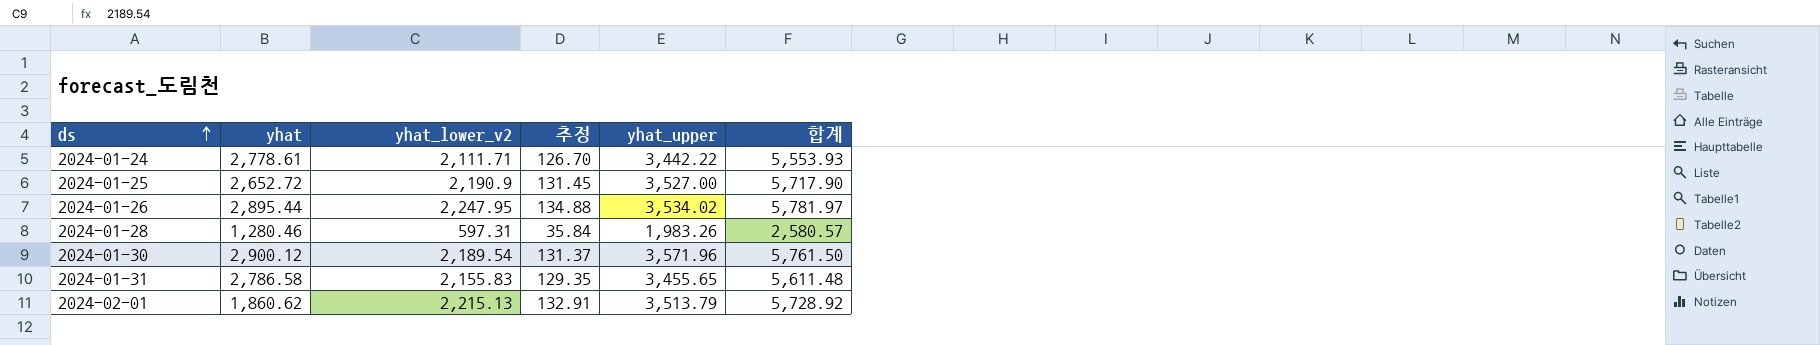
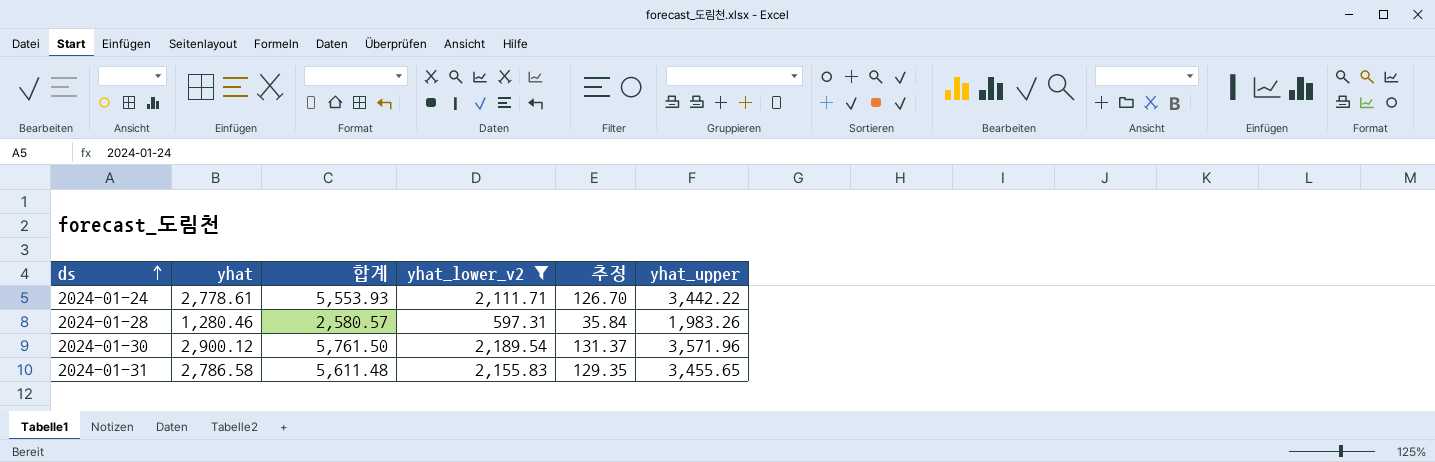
filter: none -> yhat_lower_v2 <= 2,189.54
column 합계 | position: 6 -> 3

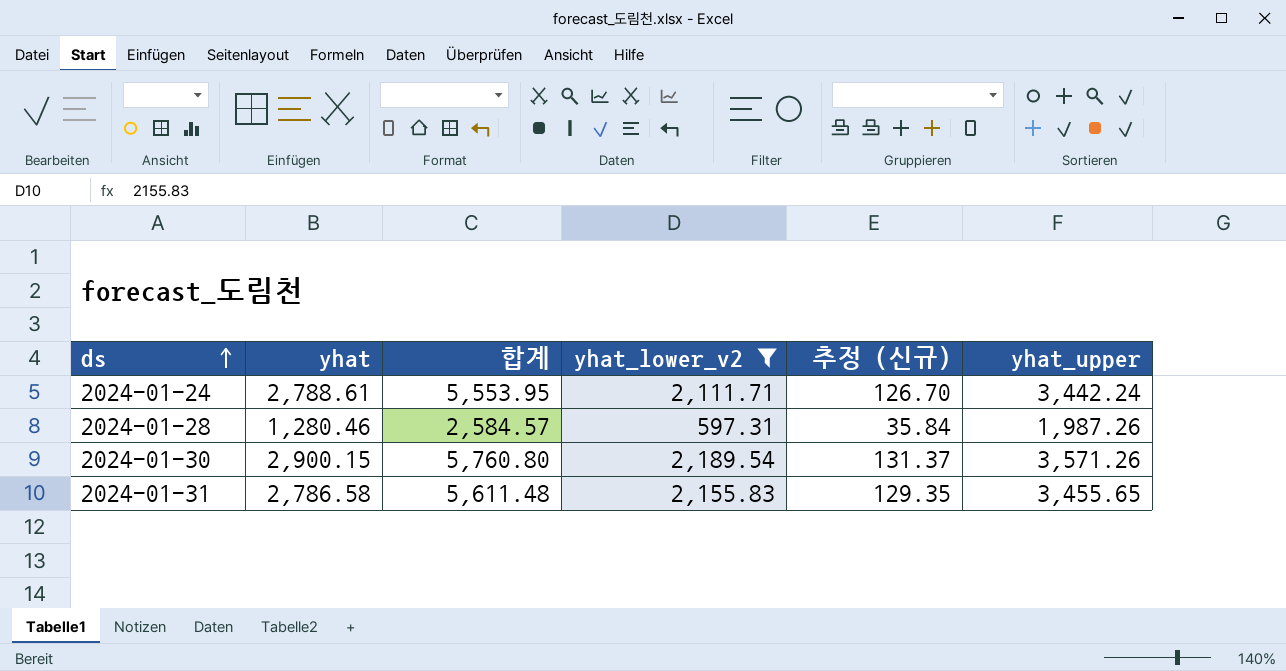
column name: 추정 -> 추정 (신규)
2024-01-24 | yhat: 2,778.61 -> 2,788.61
2024-01-24 | 합계: 5,553.93 -> 5,553.95
2024-01-24 | yhat_upper: 3,442.22 -> 3,442.24
2024-01-28 | 합계: 2,580.57 -> 2,584.57
2024-01-28 | yhat_upper: 1,983.26 -> 1,987.26
2024-01-30 | yhat: 2,900.12 -> 2,900.15
2024-01-30 | 합계: 5,761.50 -> 5,760.80
2024-01-30 | yhat_upper: 3,571.96 -> 3,571.26

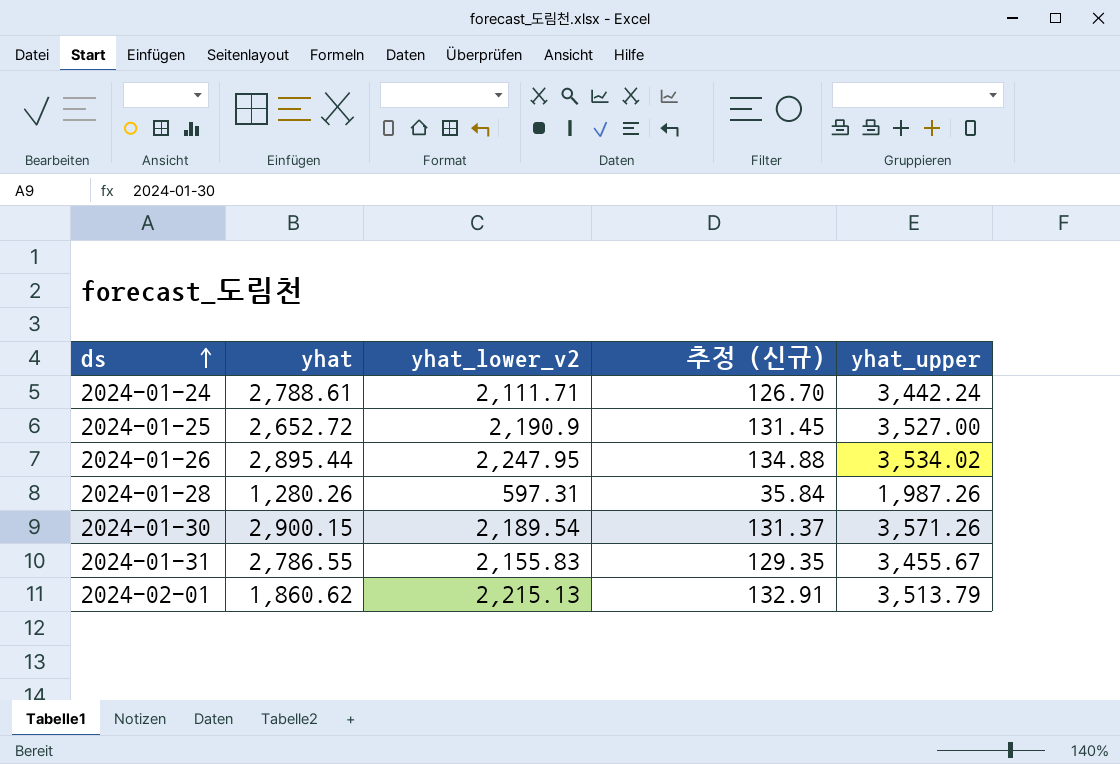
filter: yhat_lower_v2 <= 2,189.54 -> none
column 합계 | formula: [yhat_lower_v2] + [yhat_upper] -> none
2024-01-28 | yhat: 1,280.46 -> 1,280.26
2024-01-31 | yhat: 2,786.58 -> 2,786.55
2024-01-31 | yhat_upper: 3,455.65 -> 3,455.67

